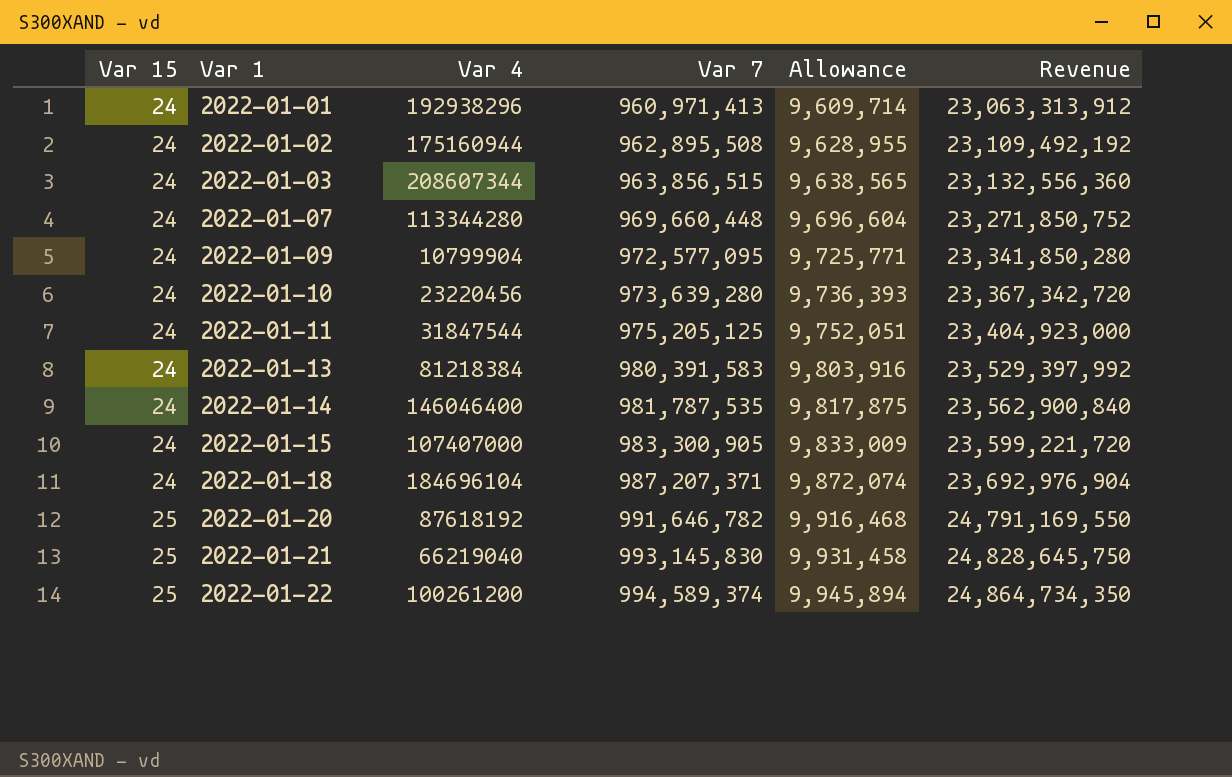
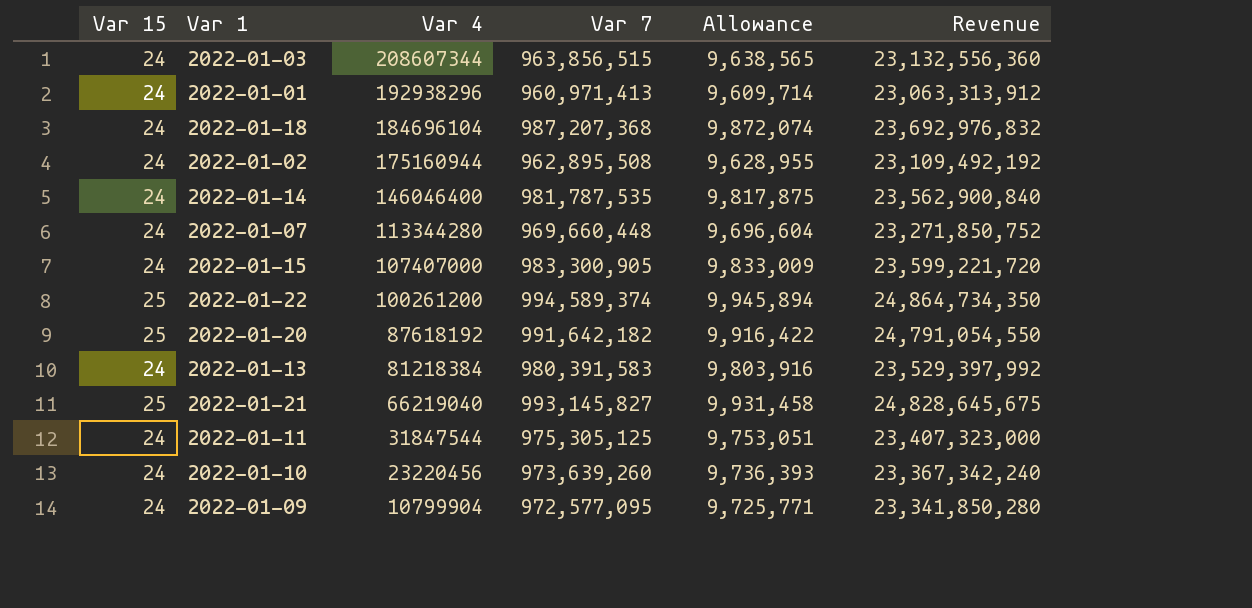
row order: Var 15 ascending -> Var 4 descending
2022-01-18 | Var 7: 987,207,371 -> 987,207,368
2022-01-18 | Revenue: 23,692,976,904 -> 23,692,976,832
2022-01-20 | Var 7: 991,646,782 -> 991,642,182
2022-01-20 | Allowance: 9,916,468 -> 9,916,422
2022-01-20 | Revenue: 24,791,169,550 -> 24,791,054,550
2022-01-21 | Var 7: 993,145,830 -> 993,145,827
2022-01-21 | Revenue: 24,828,645,750 -> 24,828,645,675
2022-01-11 | Var 7: 975,205,125 -> 975,305,125
2022-01-11 | Allowance: 9,752,051 -> 9,753,051
2022-01-11 | Revenue: 23,404,923,000 -> 23,407,323,000
2022-01-10 | Var 7: 973,639,280 -> 973,639,260
2022-01-10 | Revenue: 23,367,342,720 -> 23,367,342,240

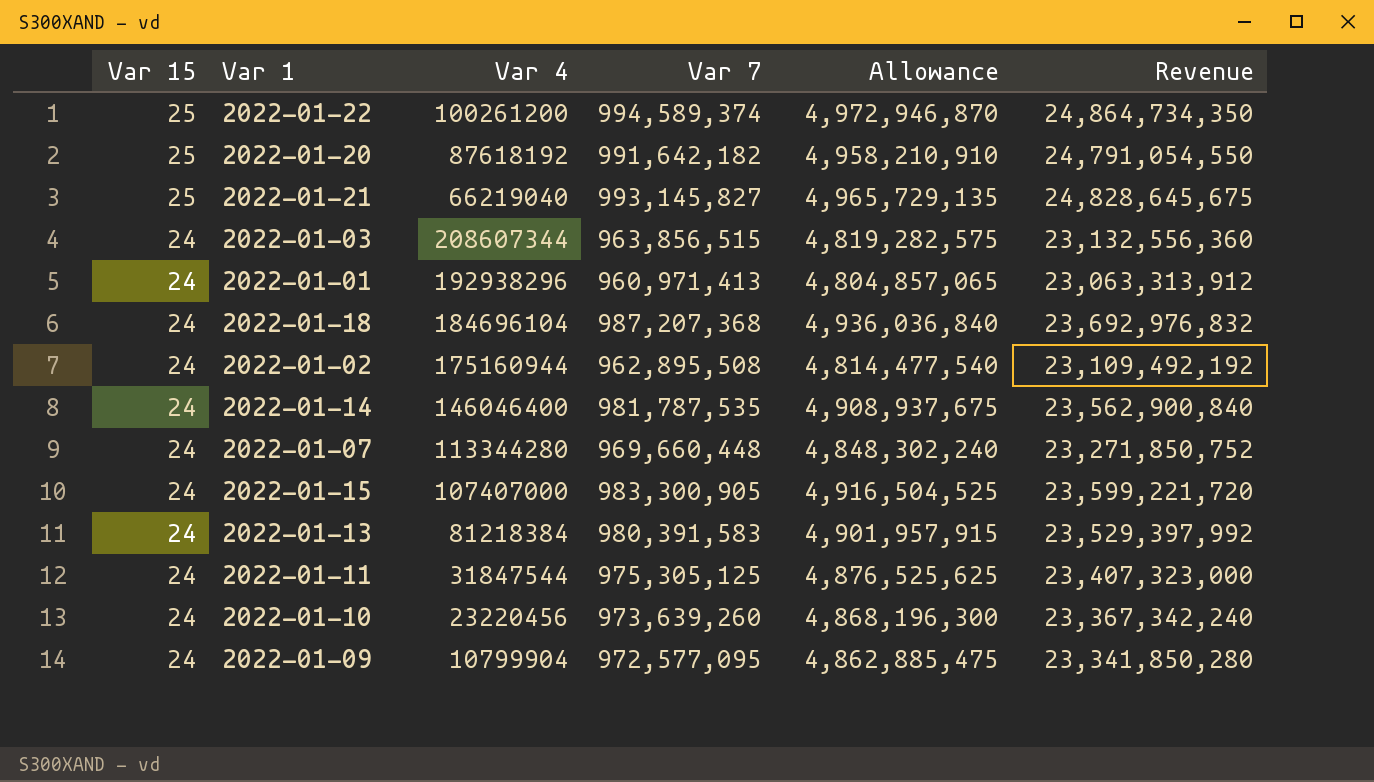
row order: Var 4 descending -> Var 15 descending
column Allowance | formula: [Var 7] * 0.01 -> [Var 7] * 5

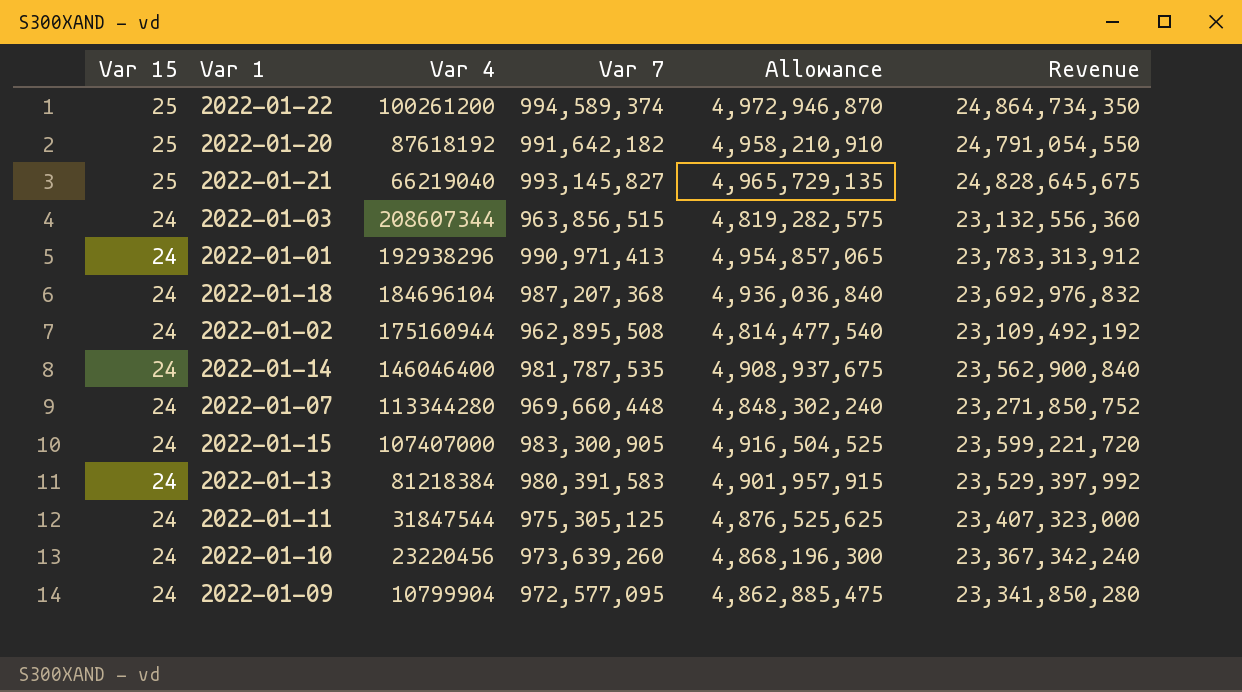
2022-01-01 | Var 7: 960,971,413 -> 990,971,413
2022-01-01 | Allowance: 4,804,857,065 -> 4,954,857,065
2022-01-01 | Revenue: 23,063,313,912 -> 23,783,313,912

